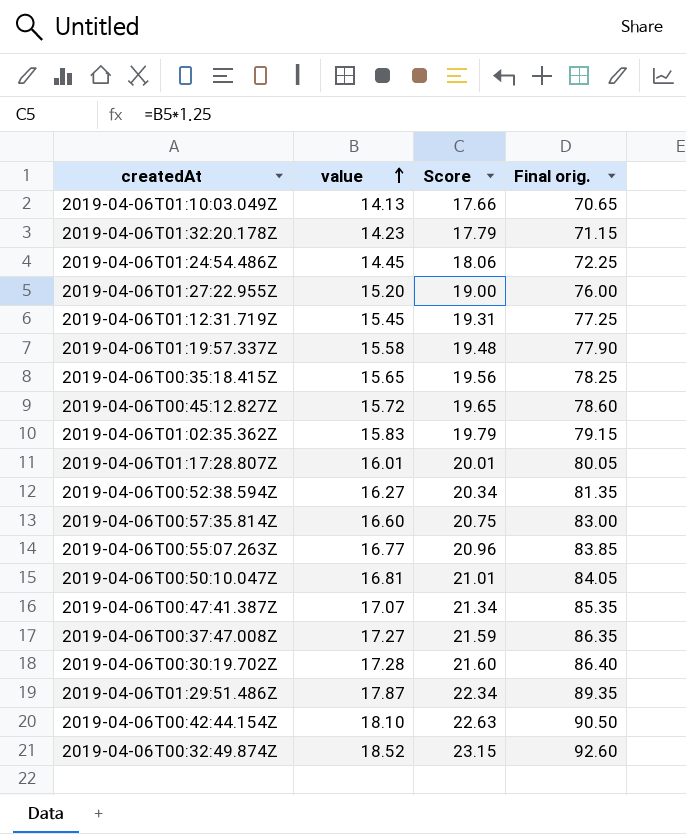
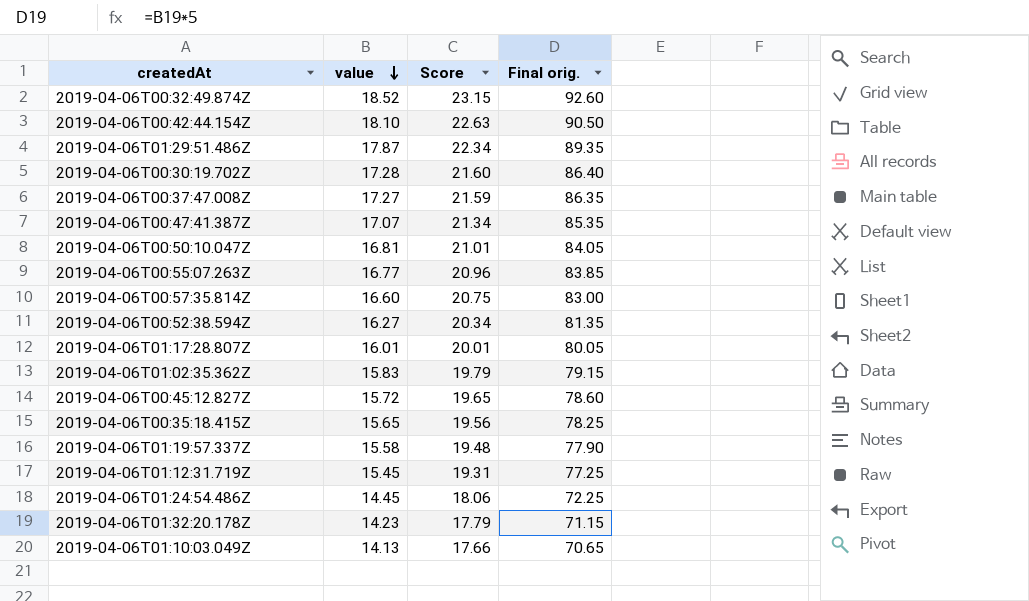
row order: value ascending -> value descending
row 2019-04-06T01:27:22.955Z: 15.20 | 19.00 | 76.00 -> none

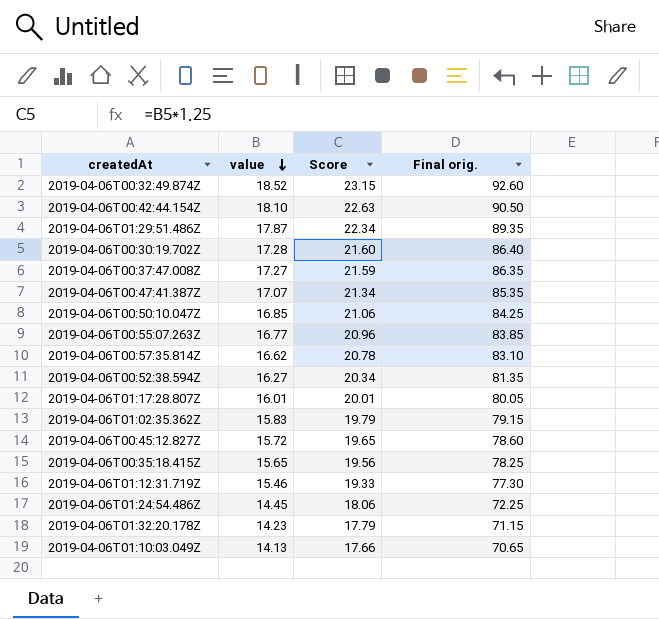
row 2019-04-06T01:19:57.337Z: 15.58 | 19.48 | 77.90 -> none
2019-04-06T00:50:10.047Z | value: 16.81 -> 16.85
2019-04-06T00:50:10.047Z | Score: 21.01 -> 21.06
2019-04-06T00:50:10.047Z | Final orig.: 84.05 -> 84.25
2019-04-06T00:57:35.814Z | value: 16.60 -> 16.62
2019-04-06T00:57:35.814Z | Score: 20.75 -> 20.78
2019-04-06T00:57:35.814Z | Final orig.: 83.00 -> 83.10
2019-04-06T01:12:31.719Z | value: 15.45 -> 15.46
2019-04-06T01:12:31.719Z | Score: 19.31 -> 19.33
2019-04-06T01:12:31.719Z | Final orig.: 77.25 -> 77.30

